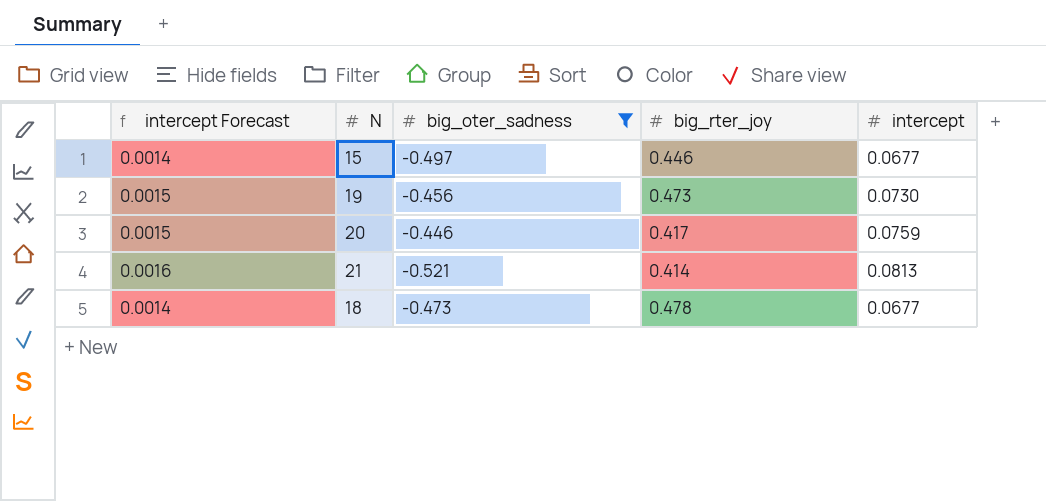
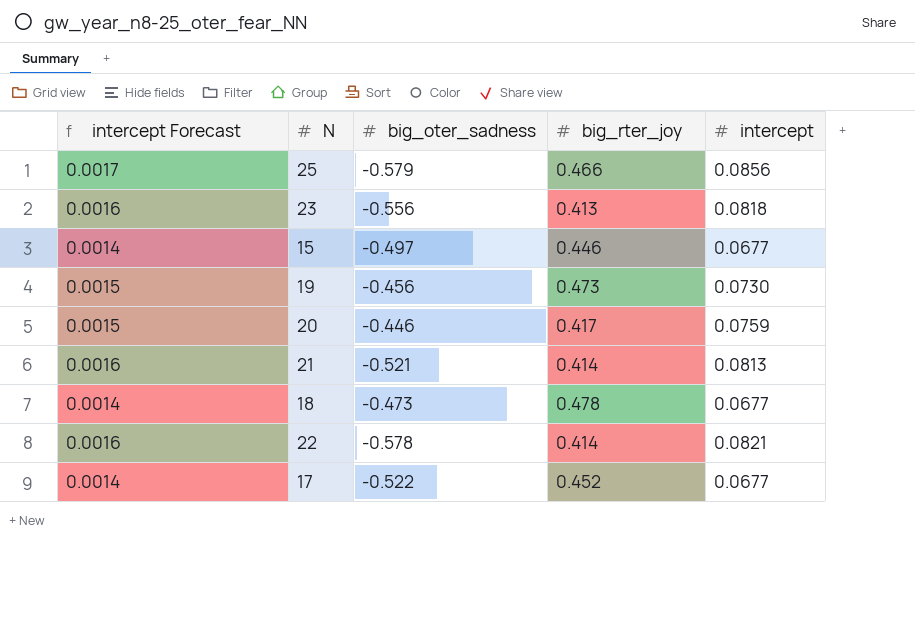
filter: big_oter_sadness >= -0.521 -> none

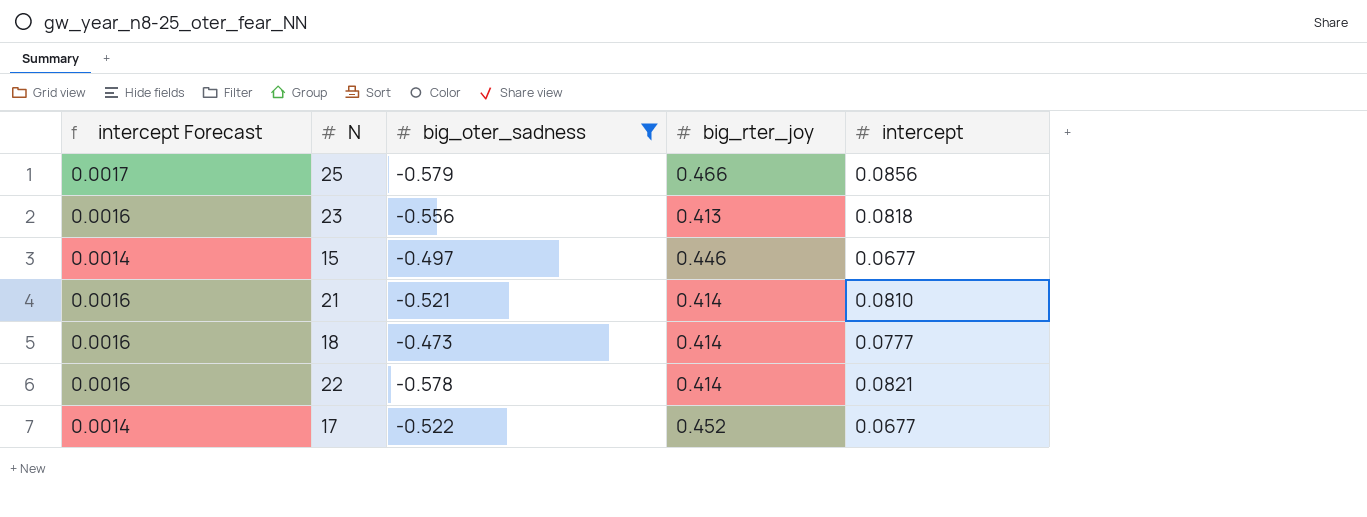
filter: none -> big_oter_sadness <= -0.473
21 | intercept: 0.0813 -> 0.0810
18 | intercept Forecast: 0.0014 -> 0.0016
18 | big_rter_joy: 0.478 -> 0.414
18 | intercept: 0.0677 -> 0.0777

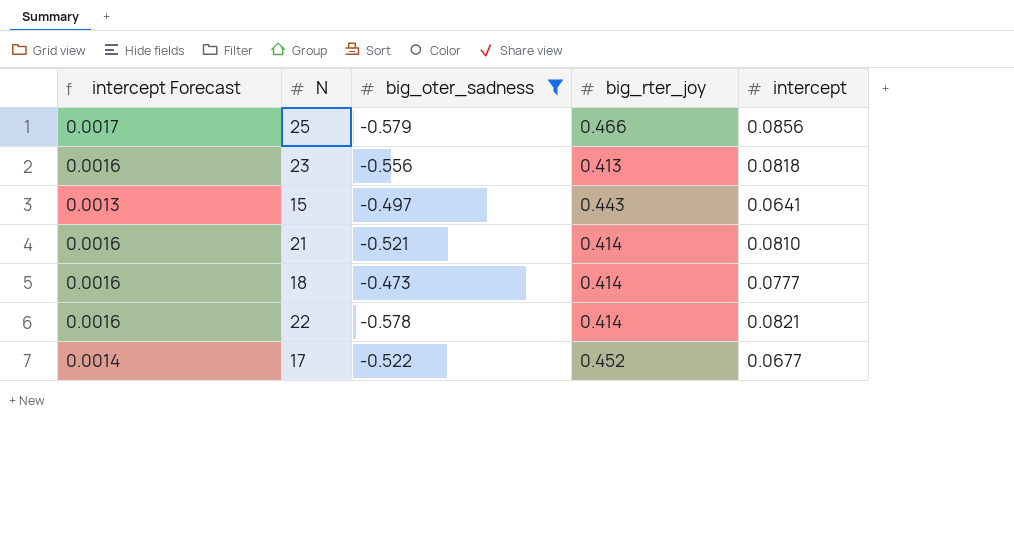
15 | intercept Forecast: 0.0014 -> 0.0013
15 | big_rter_joy: 0.446 -> 0.443
15 | intercept: 0.0677 -> 0.0641

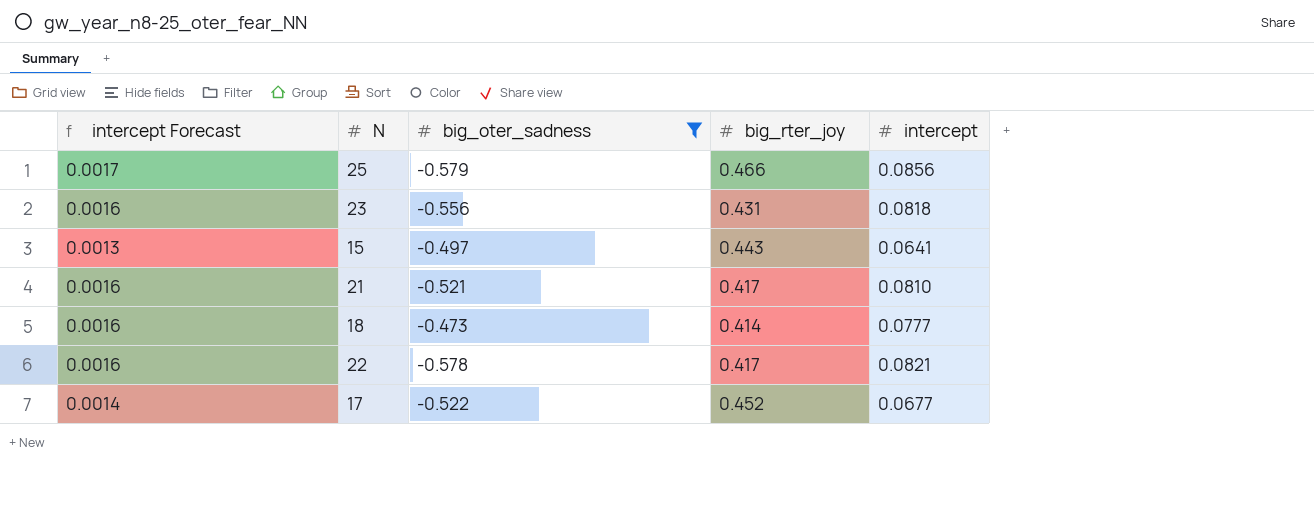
23 | big_rter_joy: 0.413 -> 0.431
21 | big_rter_joy: 0.414 -> 0.417
22 | big_rter_joy: 0.414 -> 0.417

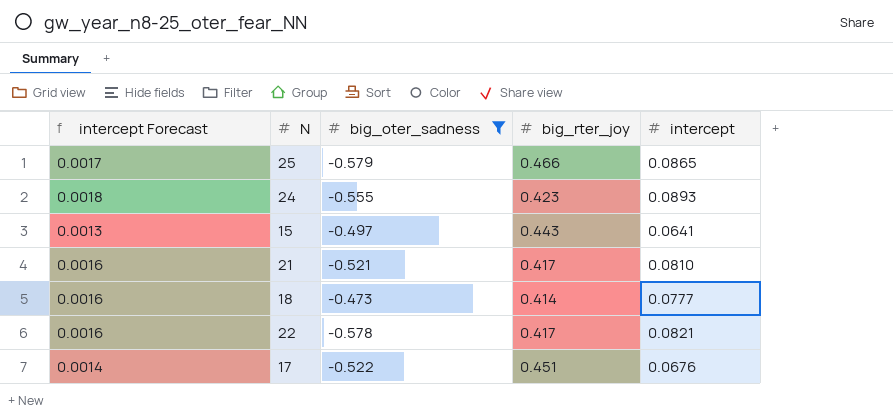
row 23: 0.0016 | -0.556 | 0.431 | 0.0818 -> none
25 | intercept: 0.0856 -> 0.0865
row 24: none -> 0.0018 | -0.555 | 0.423 | 0.0893
17 | big_rter_joy: 0.452 -> 0.451
17 | intercept: 0.0677 -> 0.0676

